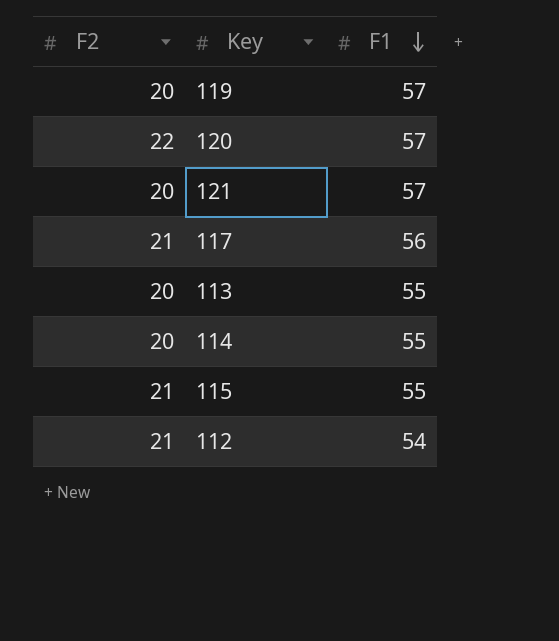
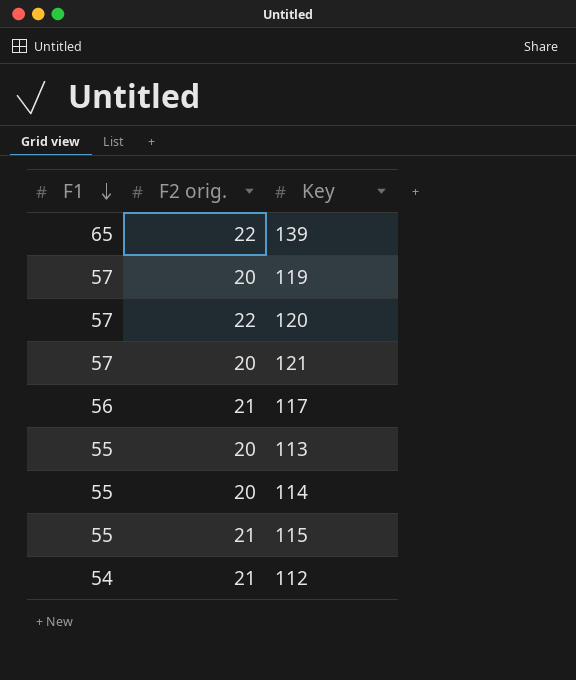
column F1 | position: 3 -> 1
column name: F2 -> F2 orig.
row 139: none -> 65 | 22

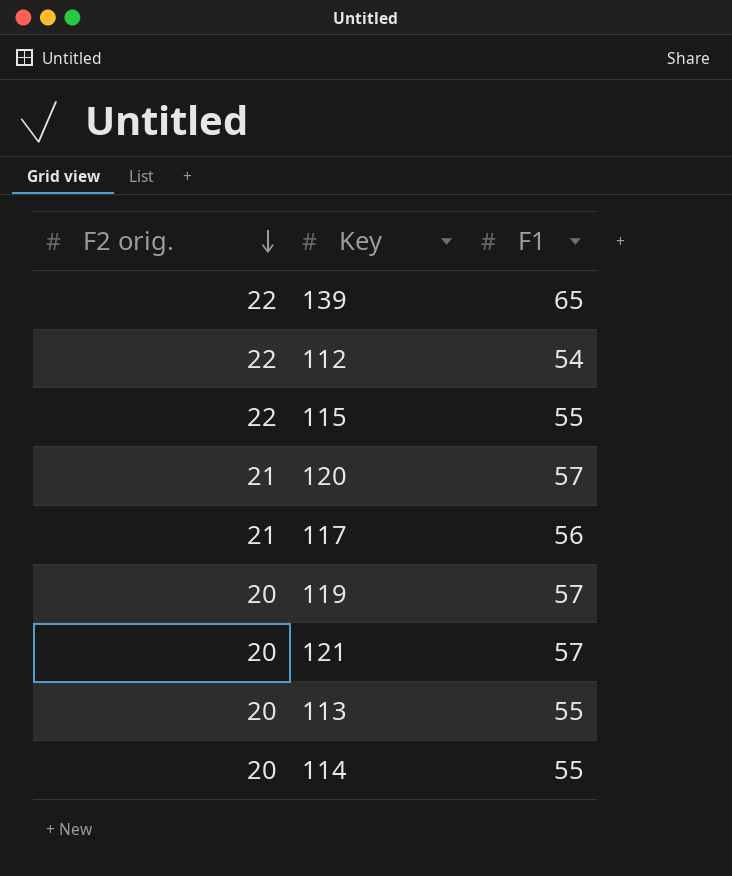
row order: F1 descending -> F2 orig. descending
column F1 | position: 1 -> 3
112 | F2 orig.: 21 -> 22
115 | F2 orig.: 21 -> 22
120 | F2 orig.: 22 -> 21

